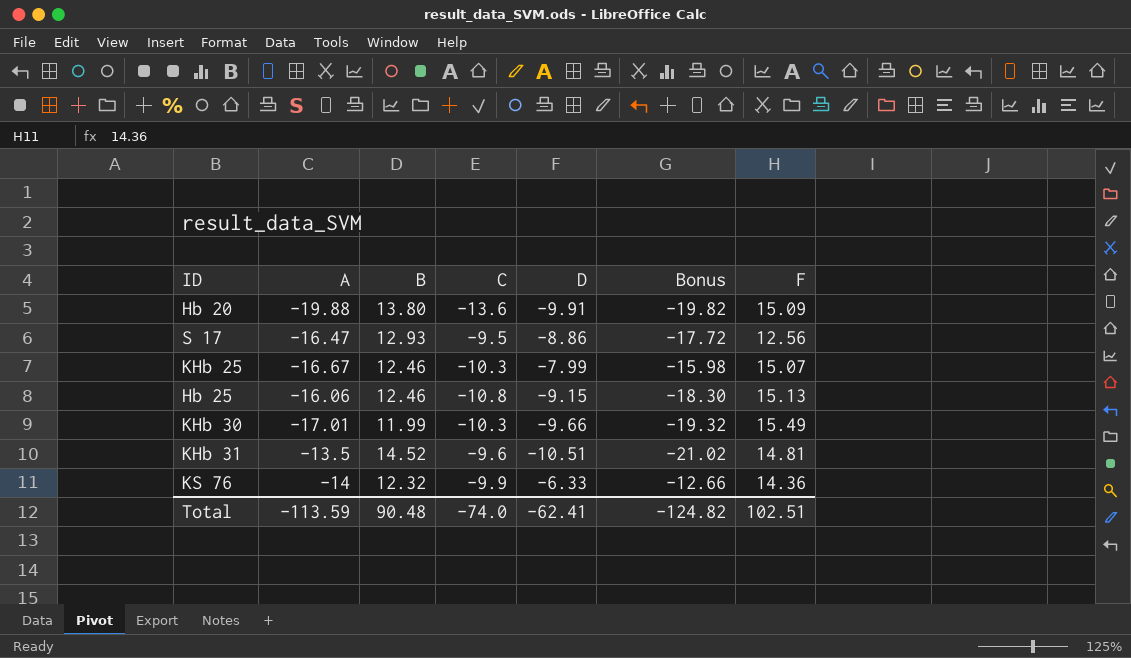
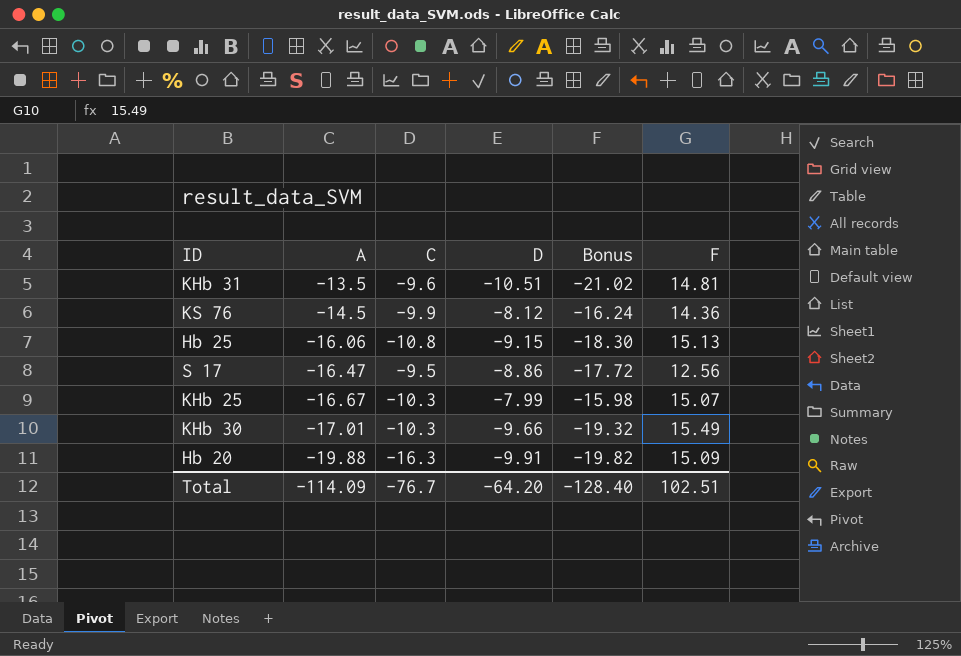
row order: none -> A descending
column B | position: 3 -> none
KS 76 | A: -14 -> -14.5
KS 76 | D: -6.33 -> -8.12
KS 76 | Bonus: -12.66 -> -16.24
Hb 20 | C: -13.6 -> -16.3
Total | A: -113.59 -> -114.09
Total | C: -74.0 -> -76.7
Total | D: -62.41 -> -64.20
Total | Bonus: -124.82 -> -128.40

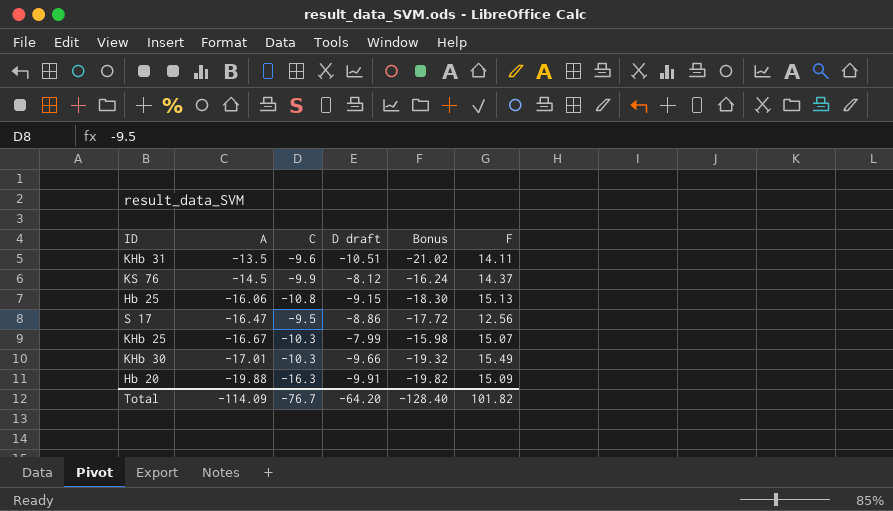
column name: D -> D draft
KHb 31 | F: 14.81 -> 14.11
KS 76 | F: 14.36 -> 14.37
Total | F: 102.51 -> 101.82

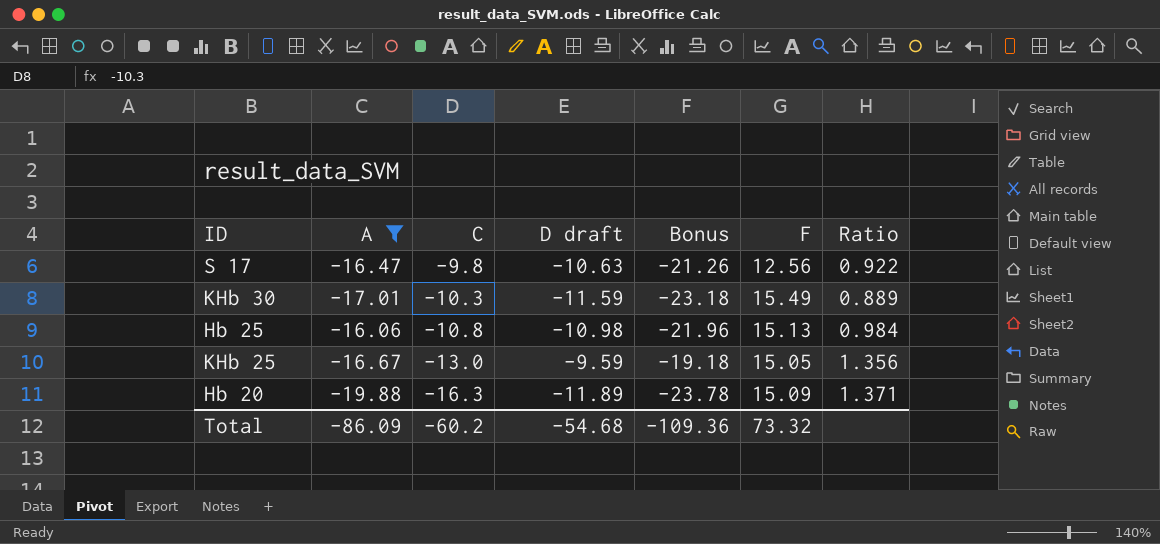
filter: none -> A <= -16.06
row order: A descending -> C descending
column Ratio | formula: none -> [C] / [D draft]
S 17 | C: -9.5 -> -9.8
S 17 | D draft: -8.86 -> -10.63
S 17 | Bonus: -17.72 -> -21.26
KHb 30 | D draft: -9.66 -> -11.59
KHb 30 | Bonus: -19.32 -> -23.18
Hb 25 | D draft: -9.15 -> -10.98
Hb 25 | Bonus: -18.30 -> -21.96
KHb 25 | C: -10.3 -> -13.0
KHb 25 | D draft: -7.99 -> -9.59
KHb 25 | Bonus: -15.98 -> -19.18
KHb 25 | F: 15.07 -> 15.05
Hb 20 | D draft: -9.91 -> -11.89
Hb 20 | Bonus: -19.82 -> -23.78
Total | A: -114.09 -> -86.09
Total | C: -76.7 -> -60.2
Total | D draft: -64.20 -> -54.68
Total | Bonus: -128.40 -> -109.36
Total | F: 101.82 -> 73.32

